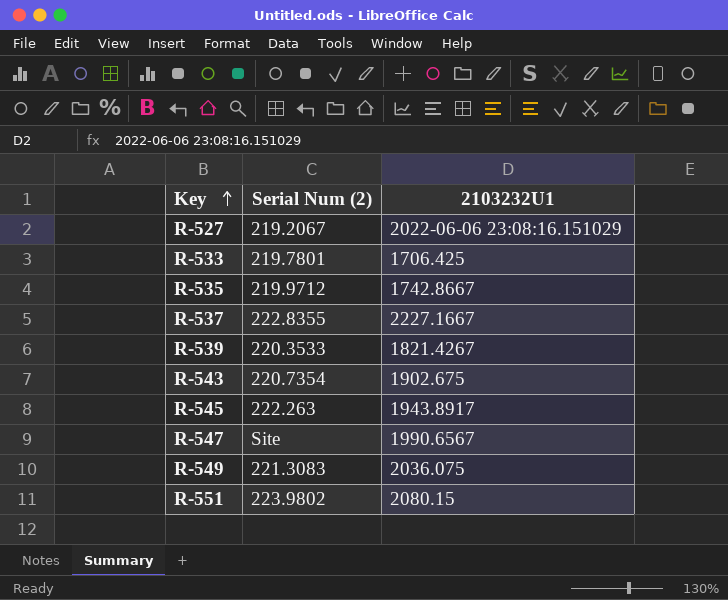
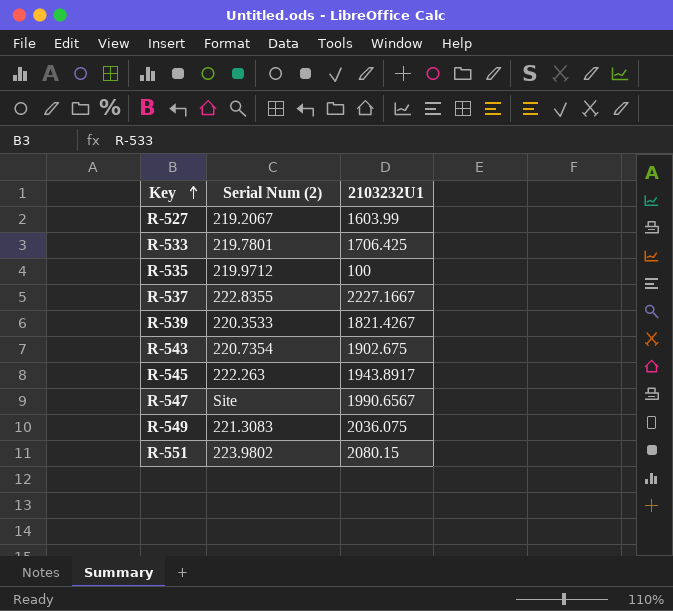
R-527 | 2103232U1: 2022-06-06 23:08:16.151029 -> 1603.99
R-535 | 2103232U1: 1742.8667 -> 100

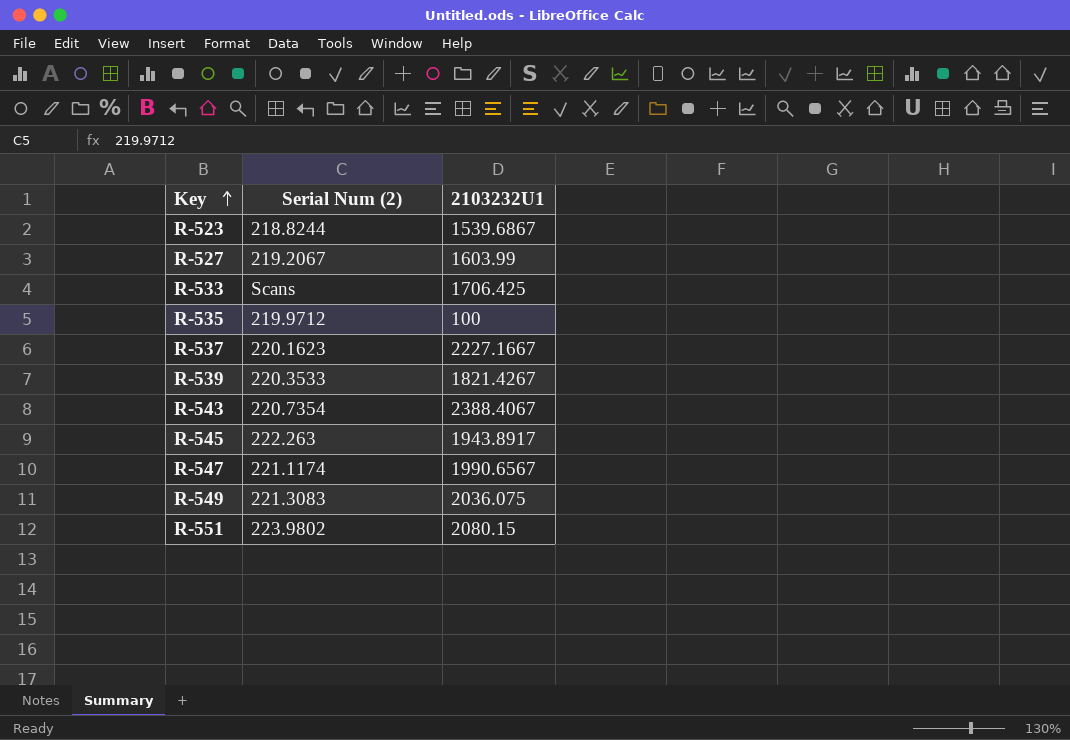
row R-523: none -> 218.8244 | 1539.6867
R-533 | Serial Num (2): 219.7801 -> Scans
R-537 | Serial Num (2): 222.8355 -> 220.1623
R-543 | 2103232U1: 1902.675 -> 2388.4067
R-547 | Serial Num (2): Site -> 221.1174

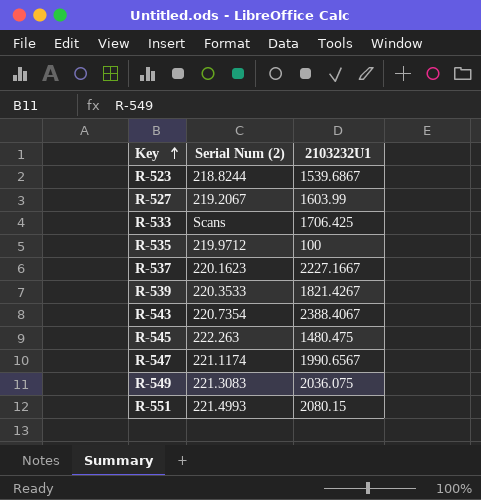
R-545 | 2103232U1: 1943.8917 -> 1480.475
R-551 | Serial Num (2): 223.9802 -> 221.4993

